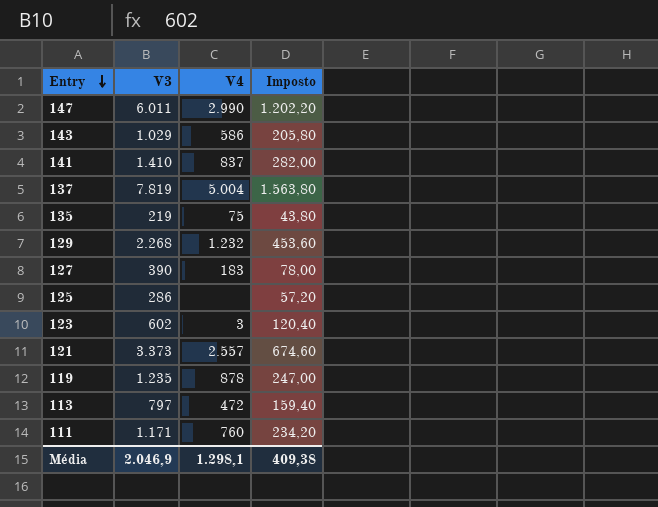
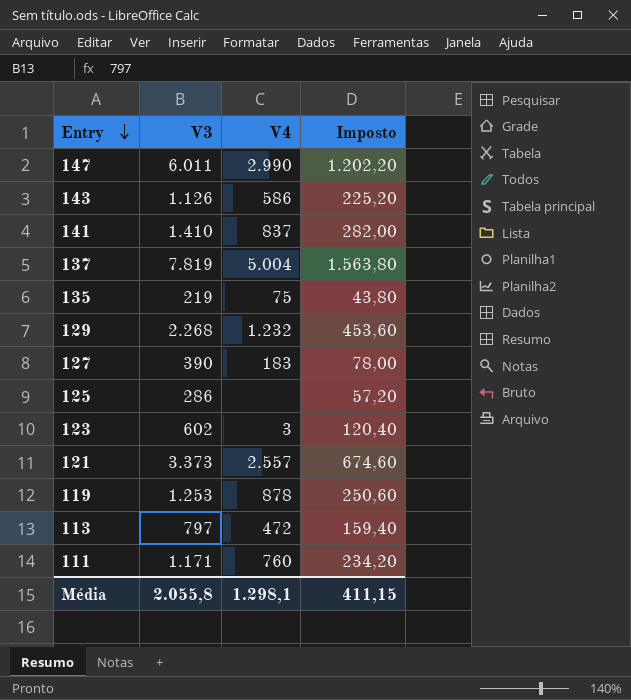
143 | V3: 1.029 -> 1.126
143 | Imposto: 205,80 -> 225,20
119 | V3: 1.235 -> 1.253
119 | Imposto: 247,00 -> 250,60
Média | V3: 2.046,9 -> 2.055,8
Média | Imposto: 409,38 -> 411,15

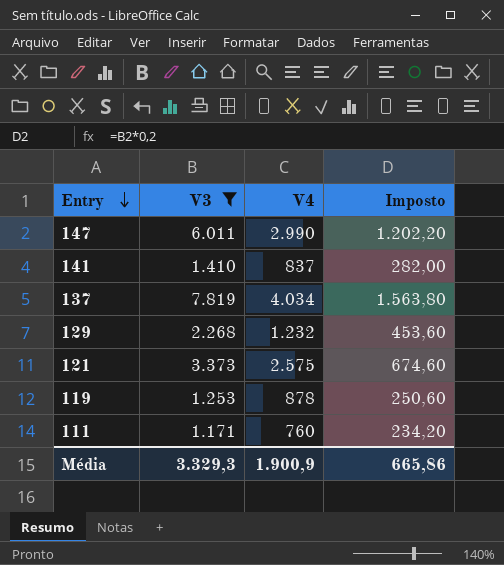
filter: none -> V3 >= 1.171
137 | V4: 5.004 -> 4.034
121 | V4: 2.557 -> 2.575
Média | V3: 2.055,8 -> 3.329,3
Média | V4: 1.298,1 -> 1.900,9
Média | Imposto: 411,15 -> 665,86

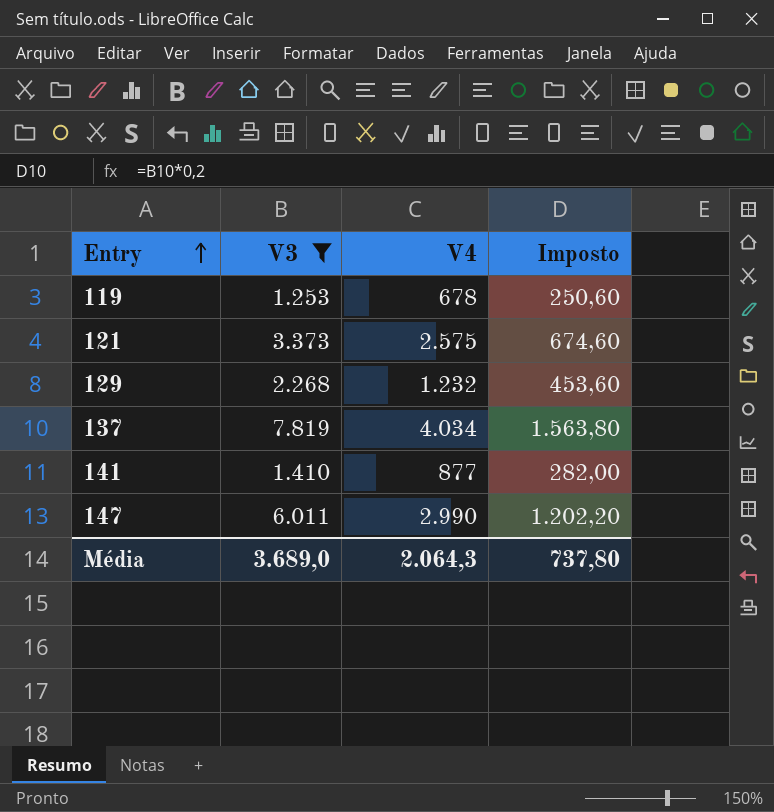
row order: Entry descending -> Entry ascending
row 111: 1.171 | 760 | 234,20 -> none
119 | V4: 878 -> 678
141 | V4: 837 -> 877
Média | V3: 3.329,3 -> 3.689,0
Média | V4: 1.900,9 -> 2.064,3
Média | Imposto: 665,86 -> 737,80

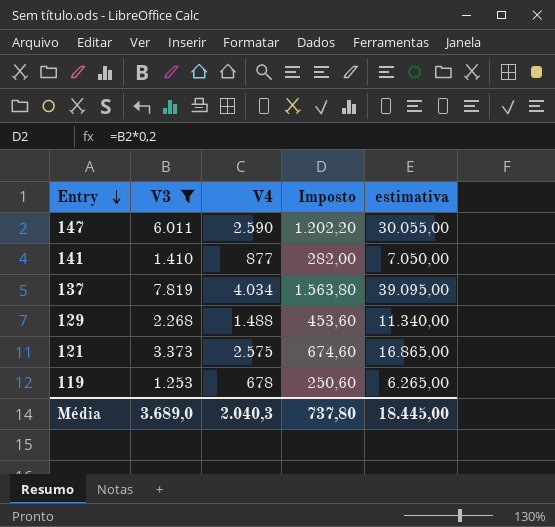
row order: Entry ascending -> Entry descending
column estimativa | formula: none -> [V3] * 5
147 | V4: 2.990 -> 2.590
129 | V4: 1.232 -> 1.488
Média | V4: 2.064,3 -> 2.040,3

